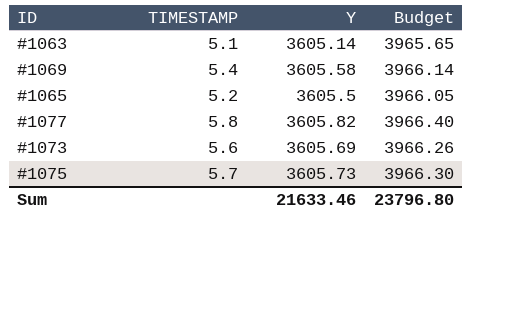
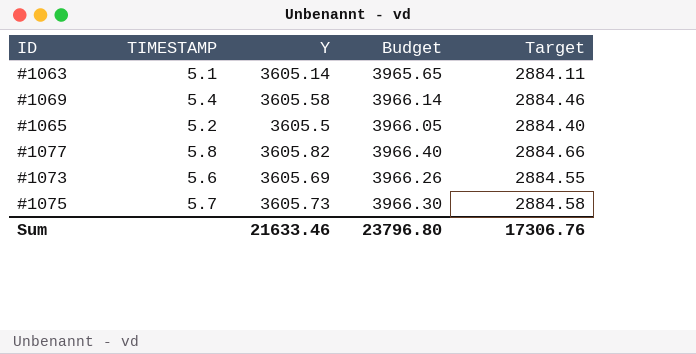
column Target | formula: none -> [Y] * 0.8

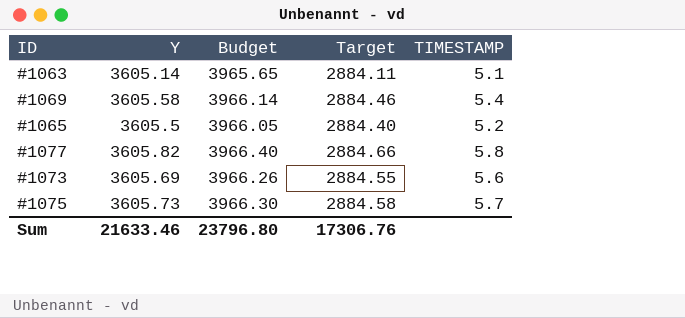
column TIMESTAMP | position: 2 -> 5

